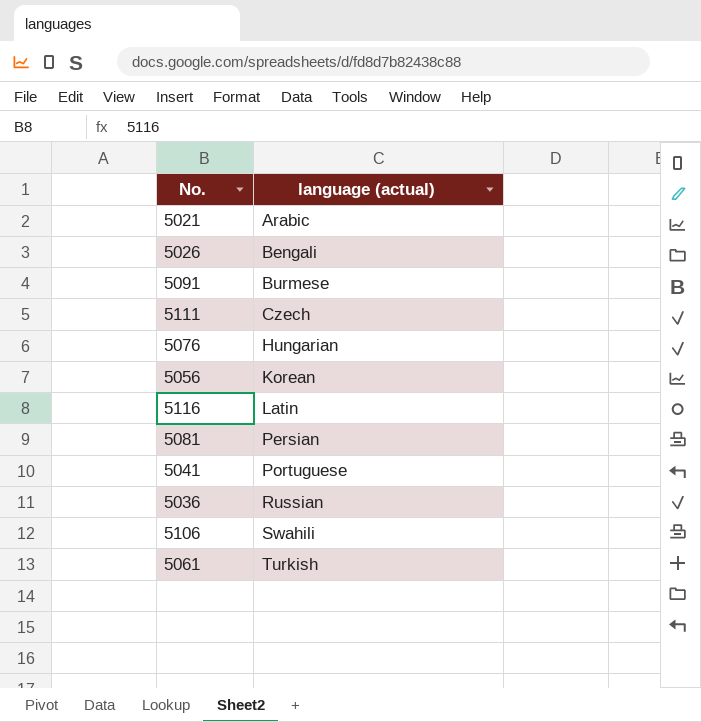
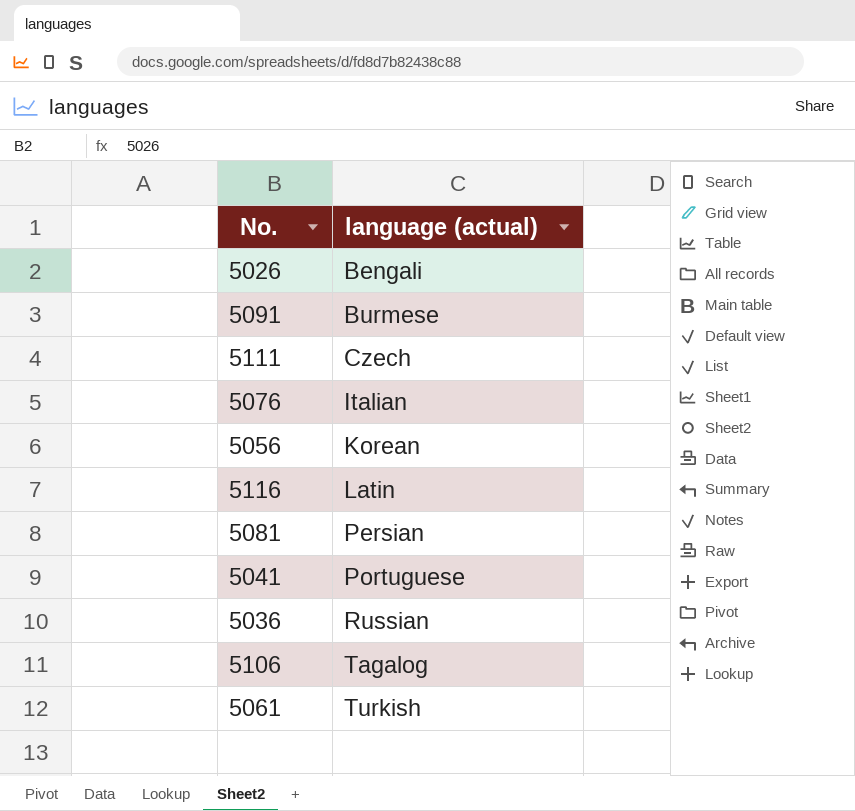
row 5021: Arabic -> none
5076 | language (actual): Hungarian -> Italian
5106 | language (actual): Swahili -> Tagalog

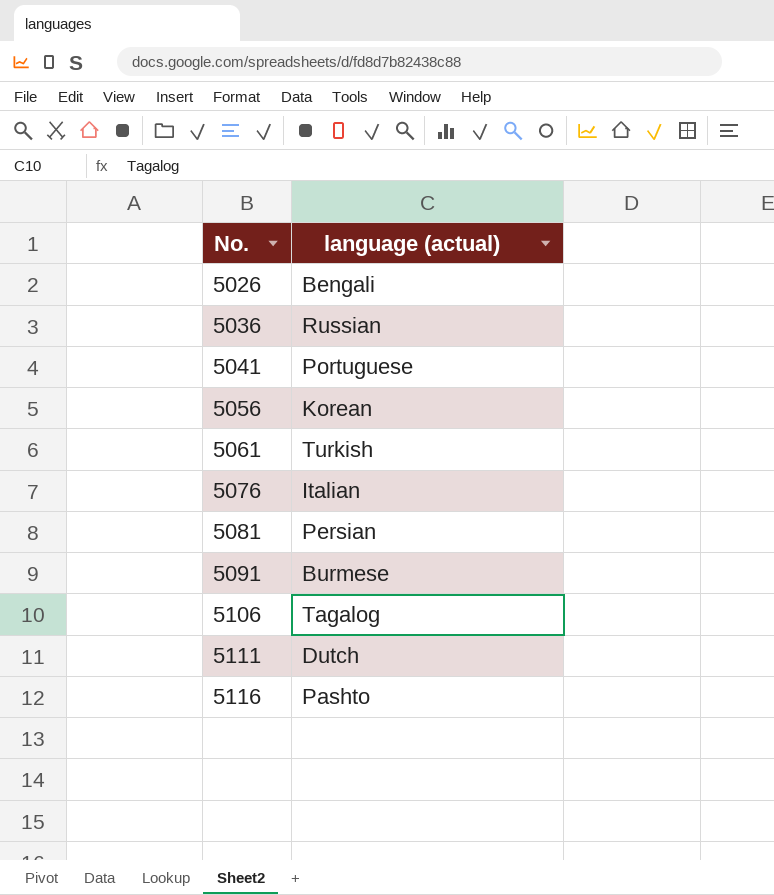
row order: language (actual) ascending -> No. ascending
5111 | language (actual): Czech -> Dutch
5116 | language (actual): Latin -> Pashto

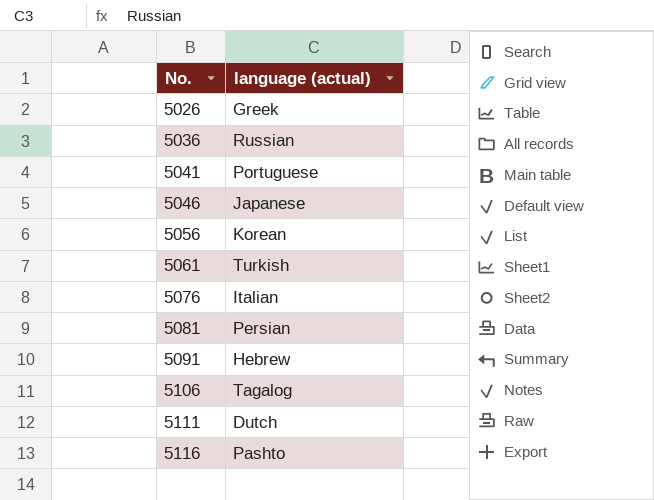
5026 | language (actual): Bengali -> Greek
row 5046: none -> Japanese
5091 | language (actual): Burmese -> Hebrew

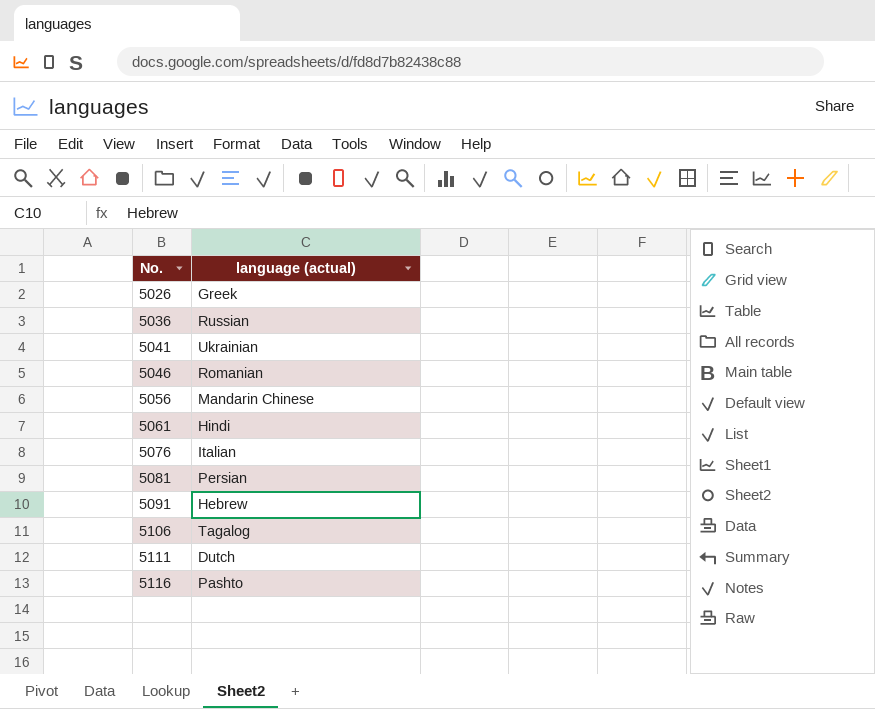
5041 | language (actual): Portuguese -> Ukrainian
5046 | language (actual): Japanese -> Romanian
5056 | language (actual): Korean -> Mandarin Chinese
5061 | language (actual): Turkish -> Hindi

